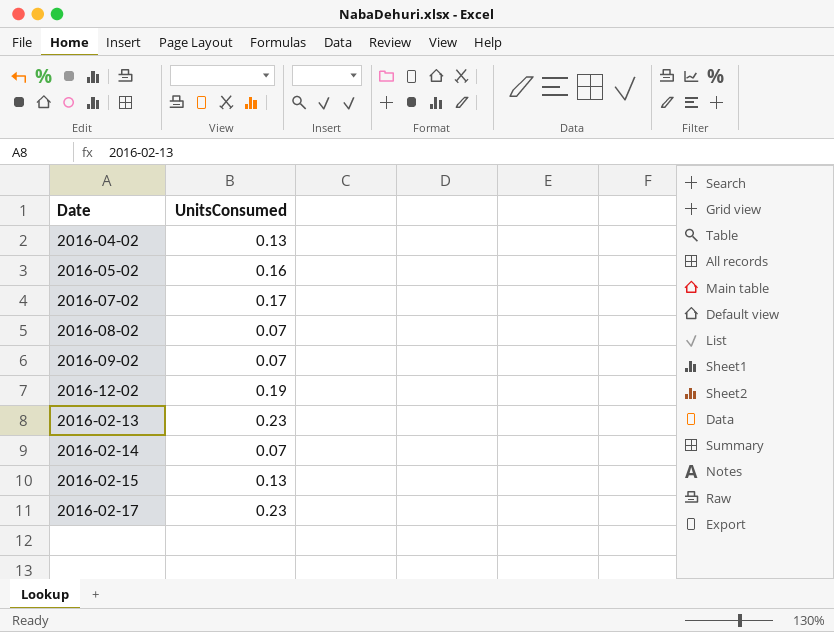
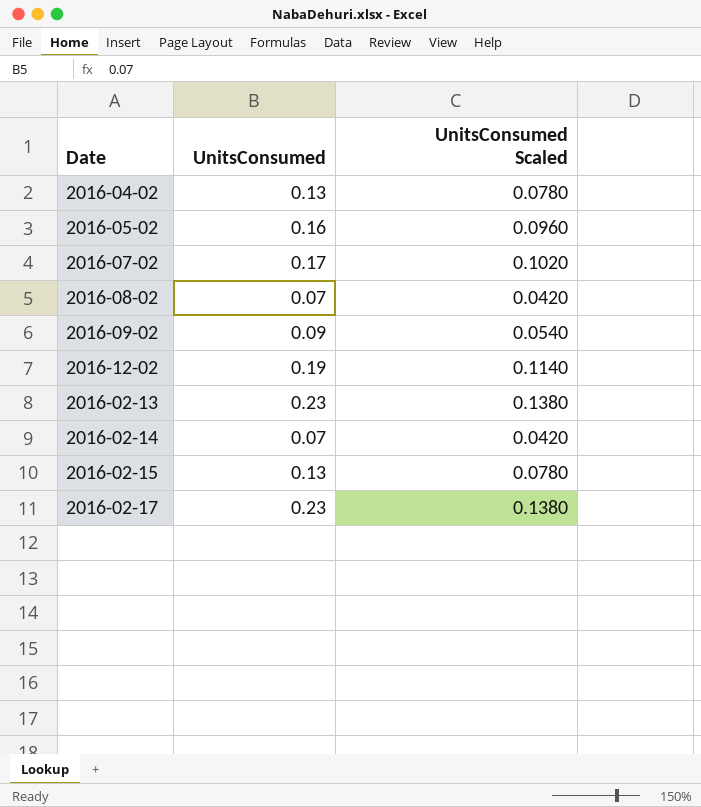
column UnitsConsumed Scaled | formula: none -> [UnitsConsumed] * 0.6
2016-09-02 | UnitsConsumed: 0.07 -> 0.09

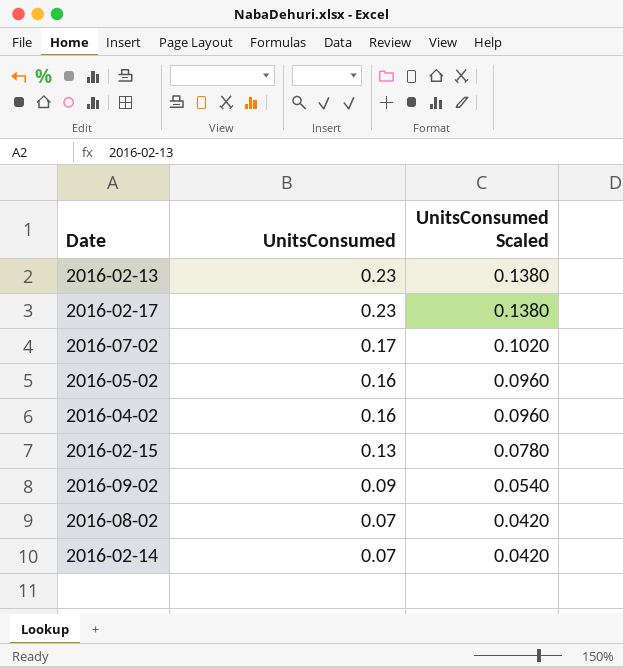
row order: none -> UnitsConsumed descending
row 2016-12-02: 0.19 | 0.1140 -> none
2016-04-02 | UnitsConsumed: 0.13 -> 0.16
2016-04-02 | UnitsConsumed Scaled: 0.0780 -> 0.0960

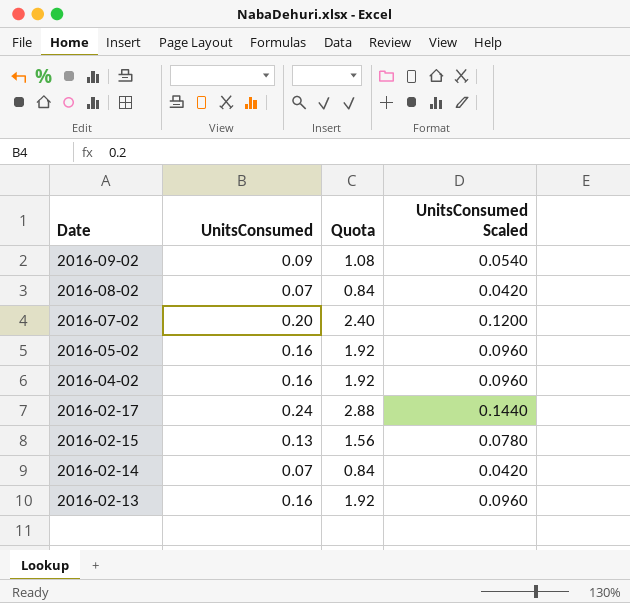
row order: UnitsConsumed descending -> Date descending
column Quota | formula: none -> [UnitsConsumed] * 12
2016-07-02 | UnitsConsumed: 0.17 -> 0.20
2016-07-02 | UnitsConsumed Scaled: 0.1020 -> 0.1200
2016-02-17 | UnitsConsumed: 0.23 -> 0.24
2016-02-17 | UnitsConsumed Scaled: 0.1380 -> 0.1440
2016-02-13 | UnitsConsumed: 0.23 -> 0.16
2016-02-13 | UnitsConsumed Scaled: 0.1380 -> 0.0960

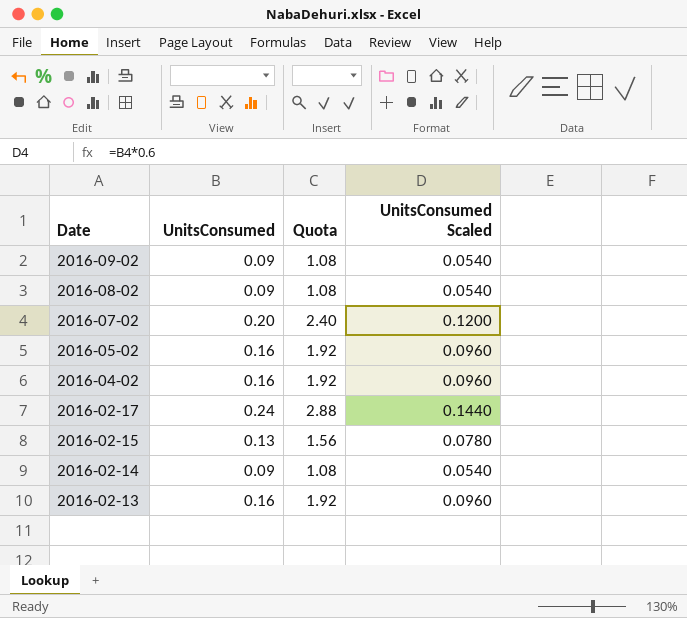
2016-08-02 | UnitsConsumed: 0.07 -> 0.09
2016-08-02 | Quota: 0.84 -> 1.08
2016-08-02 | UnitsConsumed Scaled: 0.0420 -> 0.0540
2016-02-14 | UnitsConsumed: 0.07 -> 0.09
2016-02-14 | Quota: 0.84 -> 1.08
2016-02-14 | UnitsConsumed Scaled: 0.0420 -> 0.0540

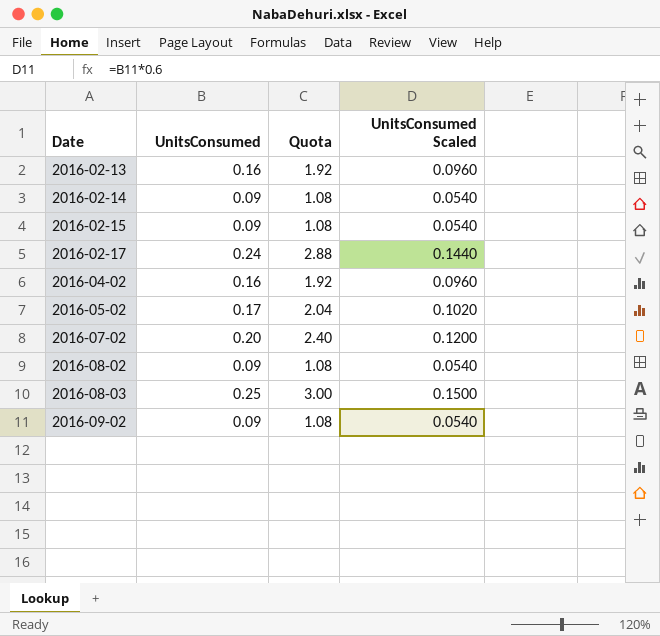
row order: Date descending -> Date ascending
2016-02-15 | UnitsConsumed: 0.13 -> 0.09
2016-02-15 | Quota: 1.56 -> 1.08
2016-02-15 | UnitsConsumed Scaled: 0.0780 -> 0.0540
2016-05-02 | UnitsConsumed: 0.16 -> 0.17
2016-05-02 | Quota: 1.92 -> 2.04
2016-05-02 | UnitsConsumed Scaled: 0.0960 -> 0.1020
row 2016-08-03: none -> 0.25 | 3.00 | 0.1500

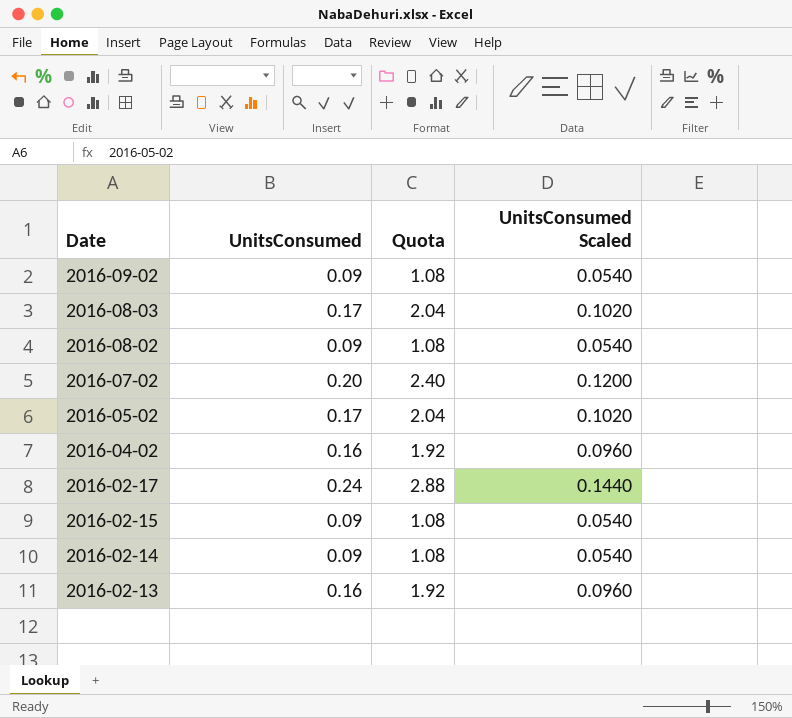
row order: Date ascending -> Date descending
2016-08-03 | UnitsConsumed: 0.25 -> 0.17
2016-08-03 | Quota: 3.00 -> 2.04
2016-08-03 | UnitsConsumed Scaled: 0.1500 -> 0.1020

